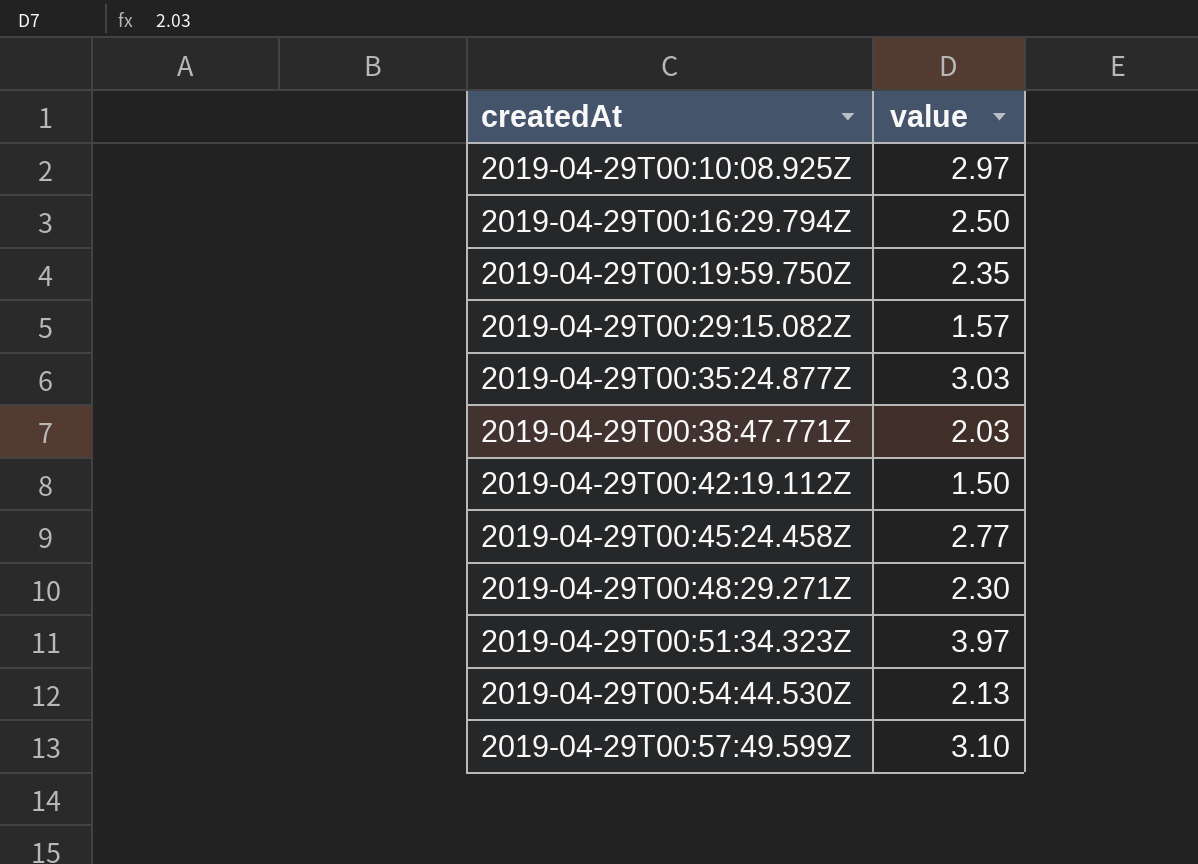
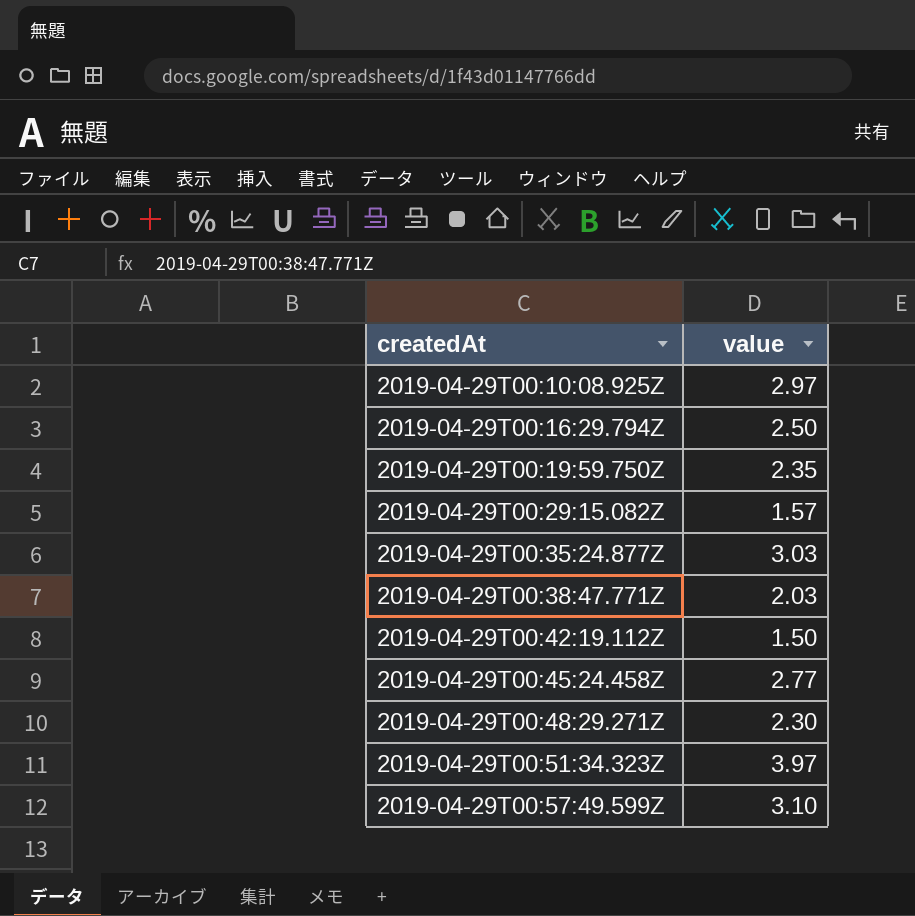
row 2019-04-29T00:54:44.530Z: 2.13 -> none

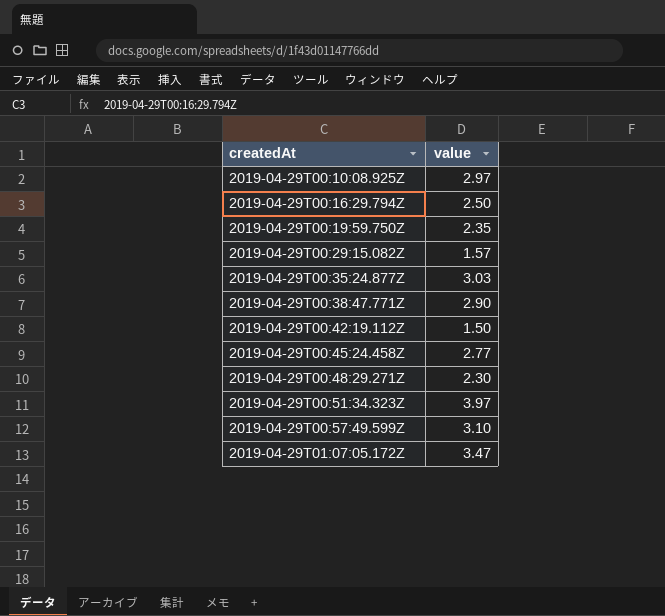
2019-04-29T00:38:47.771Z | value: 2.03 -> 2.90
row 2019-04-29T01:07:05.172Z: none -> 3.47

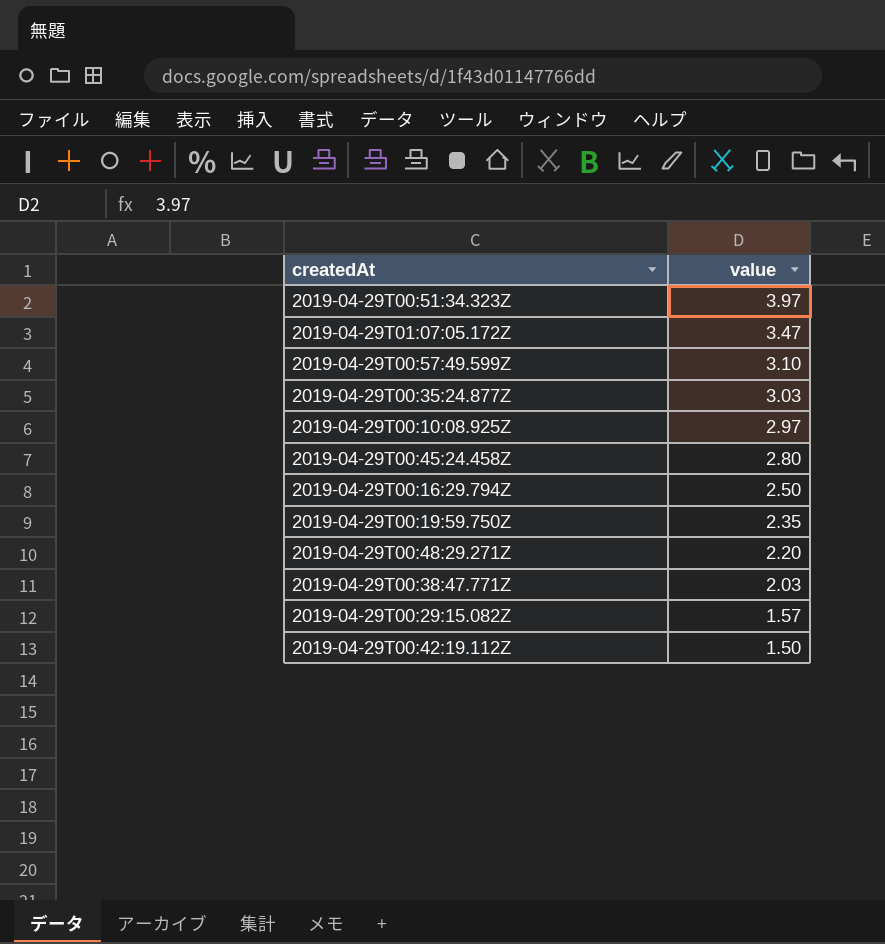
row order: createdAt ascending -> value descending
2019-04-29T00:45:24.458Z | value: 2.77 -> 2.80
2019-04-29T00:48:29.271Z | value: 2.30 -> 2.20
2019-04-29T00:38:47.771Z | value: 2.90 -> 2.03

